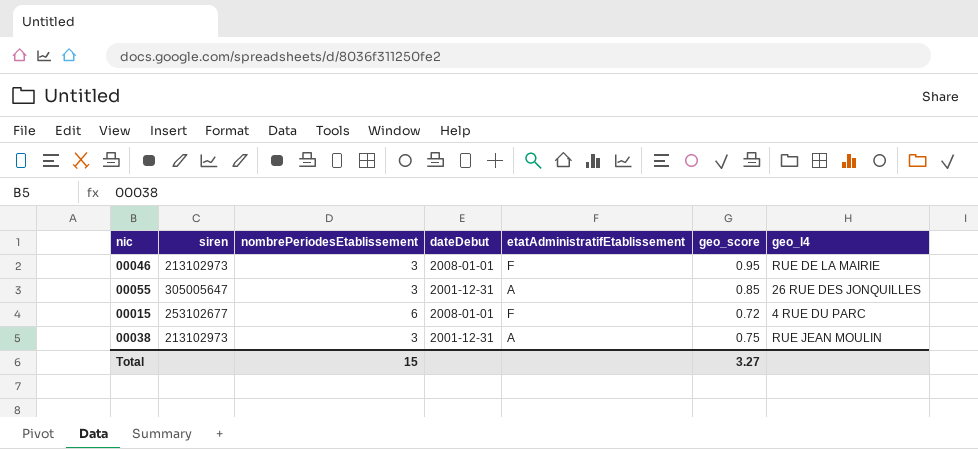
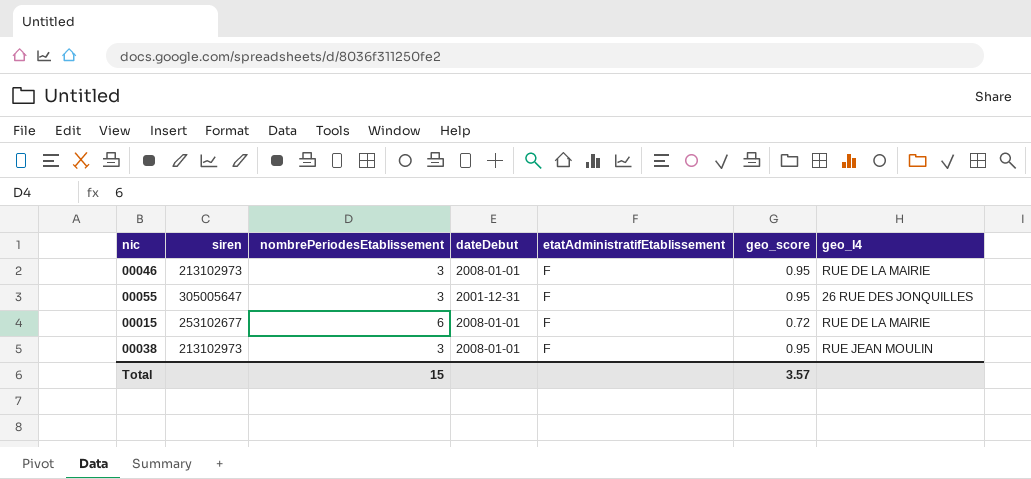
00055 | etatAdministratifEtablissement: A -> F
00055 | geo_score: 0.85 -> 0.95
00015 | geo_l4: 4 RUE DU PARC -> RUE DE LA MAIRIE
00038 | dateDebut: 2001-12-31 -> 2008-01-01
00038 | etatAdministratifEtablissement: A -> F
00038 | geo_score: 0.75 -> 0.95
Total | geo_score: 3.27 -> 3.57

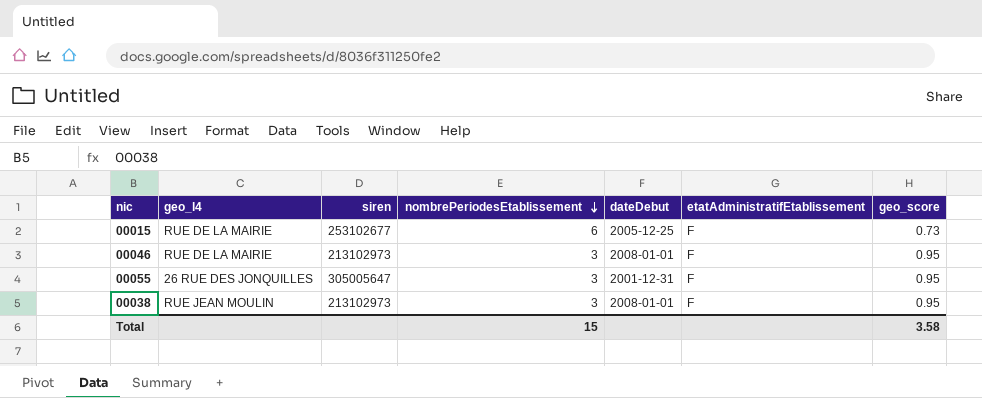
row order: none -> nombrePeriodesEtablissement descending
column geo_l4 | position: 7 -> 2
00015 | dateDebut: 2008-01-01 -> 2005-12-25
00015 | geo_score: 0.72 -> 0.73
Total | geo_score: 3.57 -> 3.58

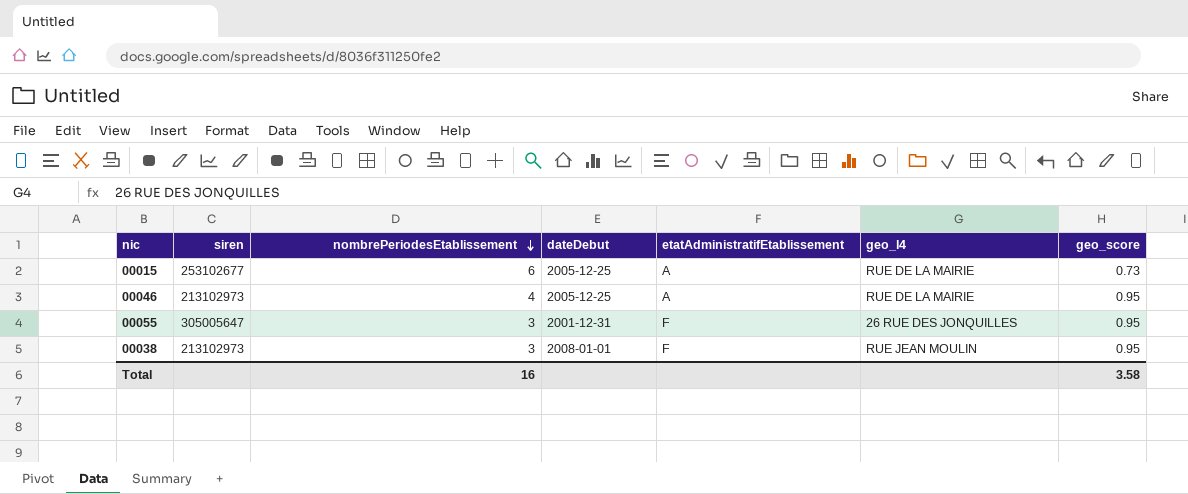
column geo_l4 | position: 2 -> 6
00015 | etatAdministratifEtablissement: F -> A
00046 | nombrePeriodesEtablissement: 3 -> 4
00046 | dateDebut: 2008-01-01 -> 2005-12-25
00046 | etatAdministratifEtablissement: F -> A
Total | nombrePeriodesEtablissement: 15 -> 16

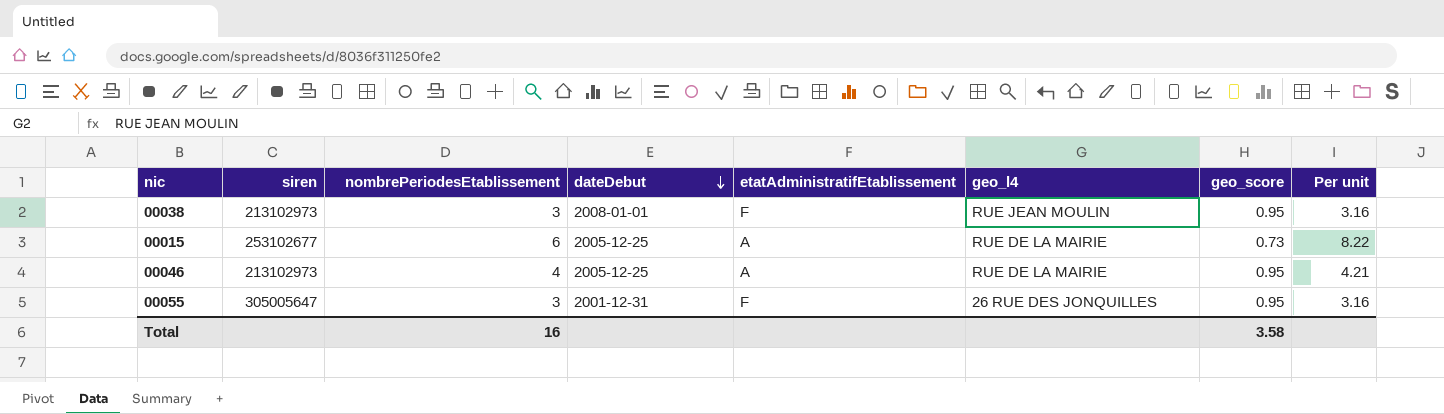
row order: nombrePeriodesEtablissement descending -> dateDebut descending
column Per unit | formula: none -> [nombrePeriodesEtablissement] / [geo_score]

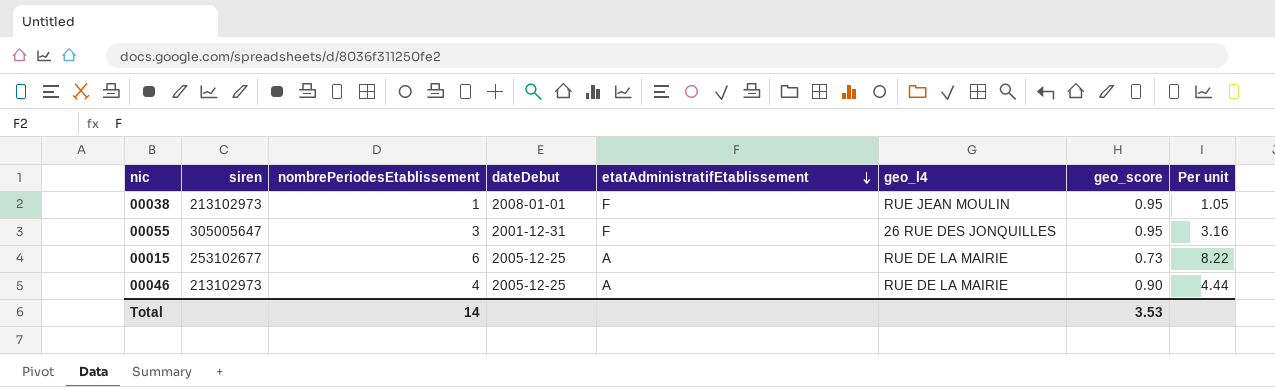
row order: dateDebut descending -> etatAdministratifEtablissement descending
00038 | nombrePeriodesEtablissement: 3 -> 1
00038 | Per unit: 3.16 -> 1.05
00046 | geo_score: 0.95 -> 0.90
00046 | Per unit: 4.21 -> 4.44
Total | nombrePeriodesEtablissement: 16 -> 14
Total | geo_score: 3.58 -> 3.53

